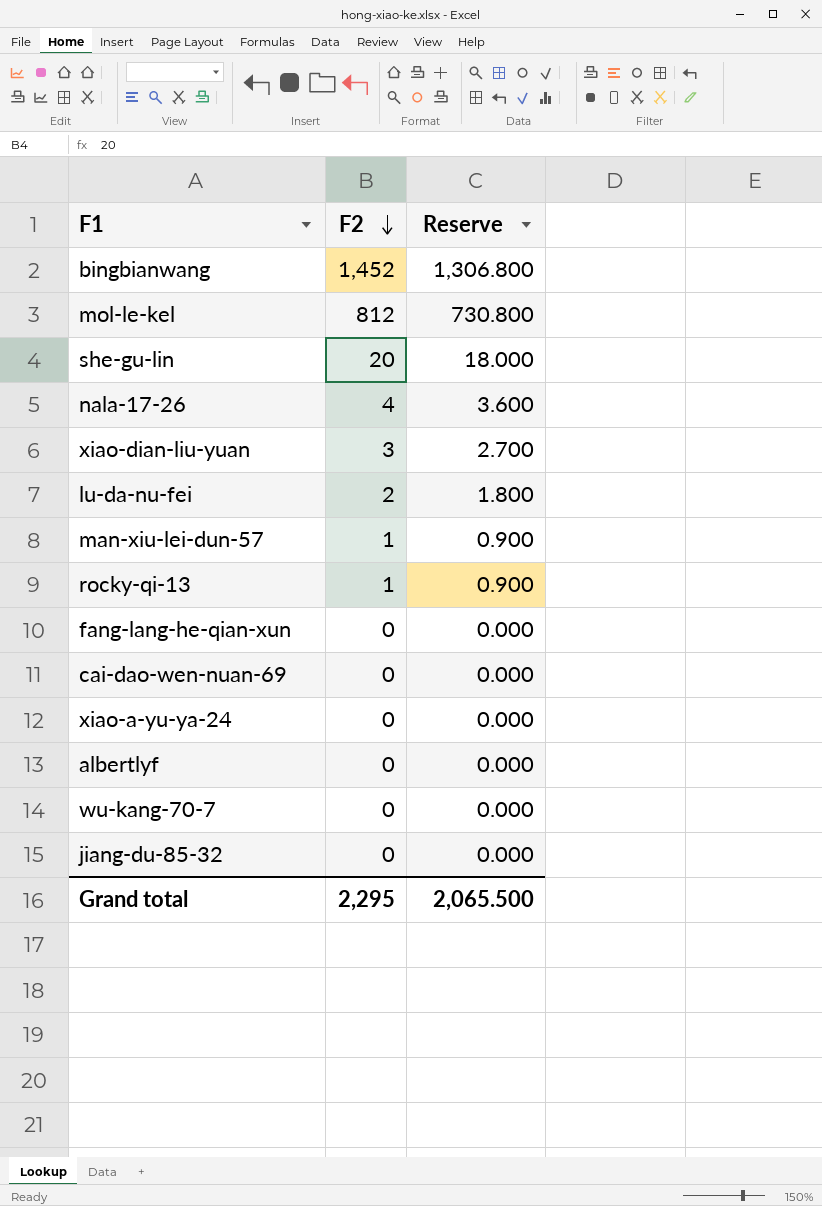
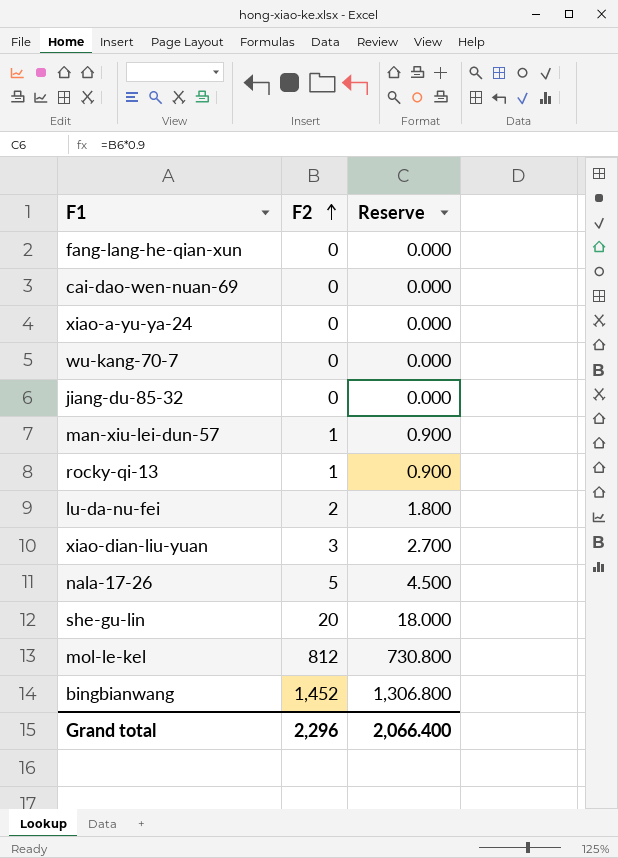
row order: F2 descending -> F2 ascending
row albertlyf: 0 | 0.000 -> none
nala-17-26 | F2: 4 -> 5
nala-17-26 | Reserve: 3.600 -> 4.500
Grand total | F2: 2,295 -> 2,296
Grand total | Reserve: 2,065.500 -> 2,066.400

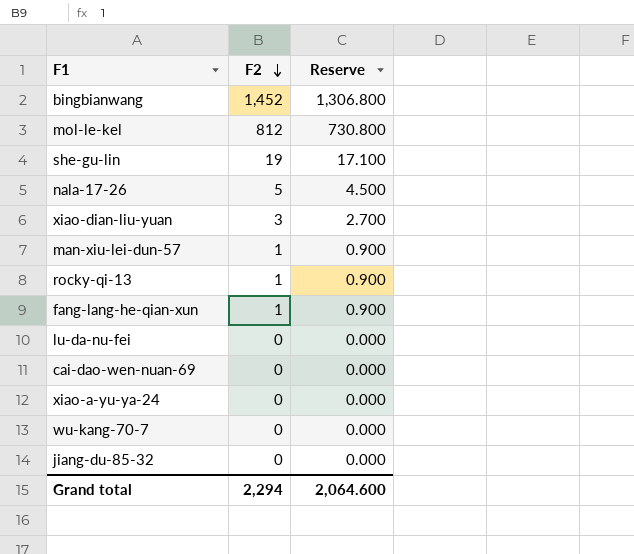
row order: F2 ascending -> F2 descending
she-gu-lin | F2: 20 -> 19
she-gu-lin | Reserve: 18.000 -> 17.100
fang-lang-he-qian-xun | F2: 0 -> 1
fang-lang-he-qian-xun | Reserve: 0.000 -> 0.900
lu-da-nu-fei | F2: 2 -> 0
lu-da-nu-fei | Reserve: 1.800 -> 0.000
Grand total | F2: 2,296 -> 2,294
Grand total | Reserve: 2,066.400 -> 2,064.600

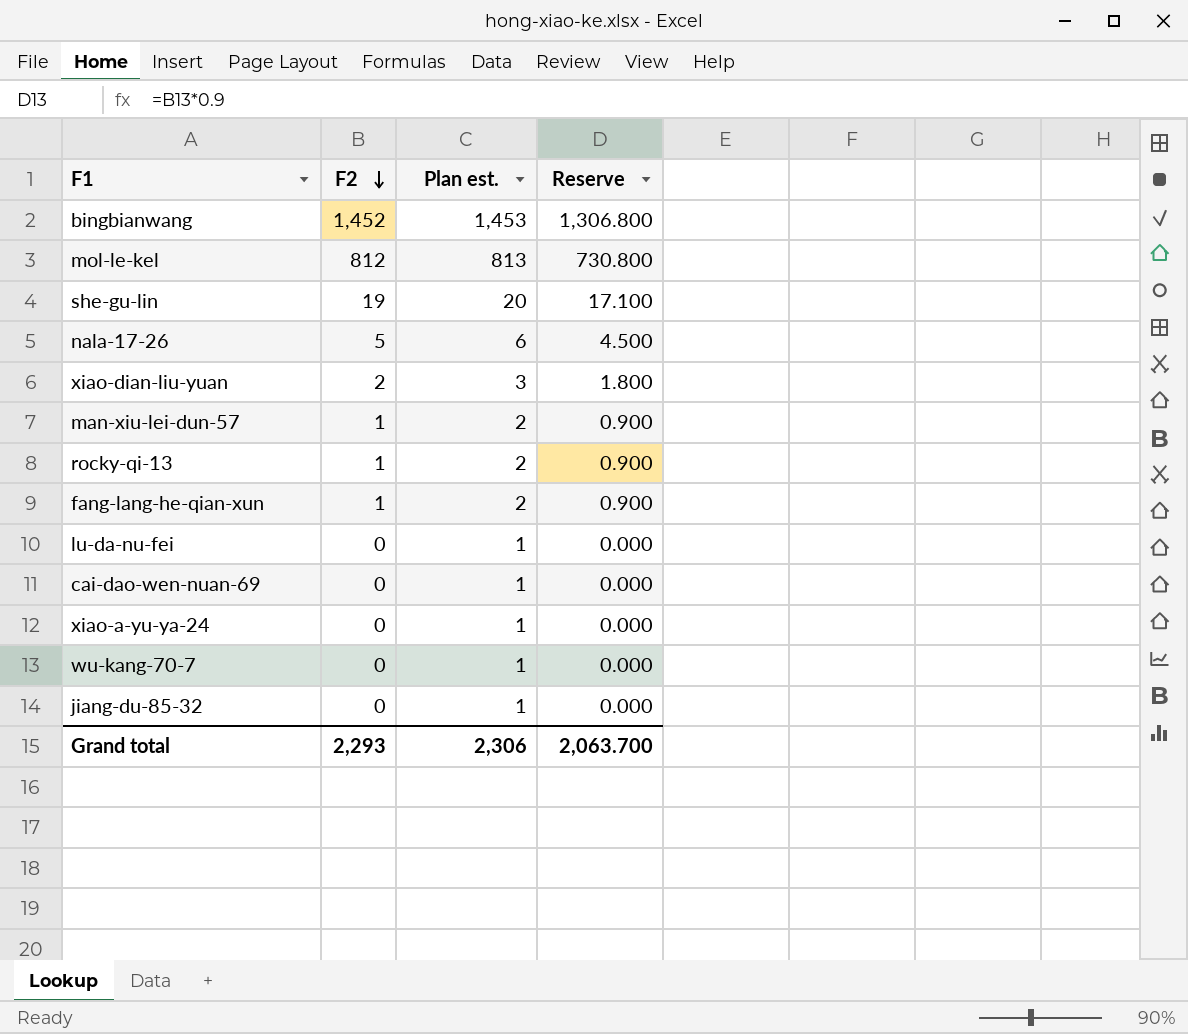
column Plan est. | formula: none -> [F2] + 1
xiao-dian-liu-yuan | F2: 3 -> 2
xiao-dian-liu-yuan | Reserve: 2.700 -> 1.800
Grand total | F2: 2,294 -> 2,293
Grand total | Reserve: 2,064.600 -> 2,063.700

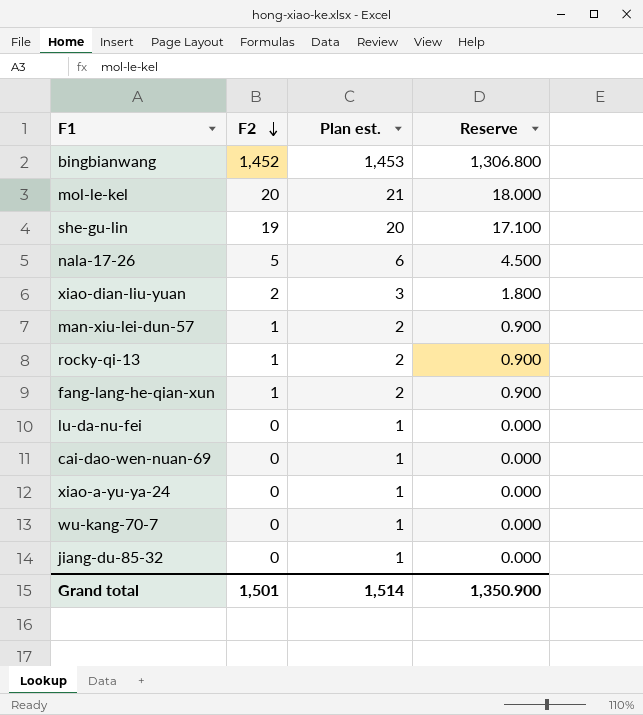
mol-le-kel | F2: 812 -> 20
mol-le-kel | Plan est.: 813 -> 21
mol-le-kel | Reserve: 730.800 -> 18.000
Grand total | F2: 2,293 -> 1,501
Grand total | Plan est.: 2,306 -> 1,514
Grand total | Reserve: 2,063.700 -> 1,350.900

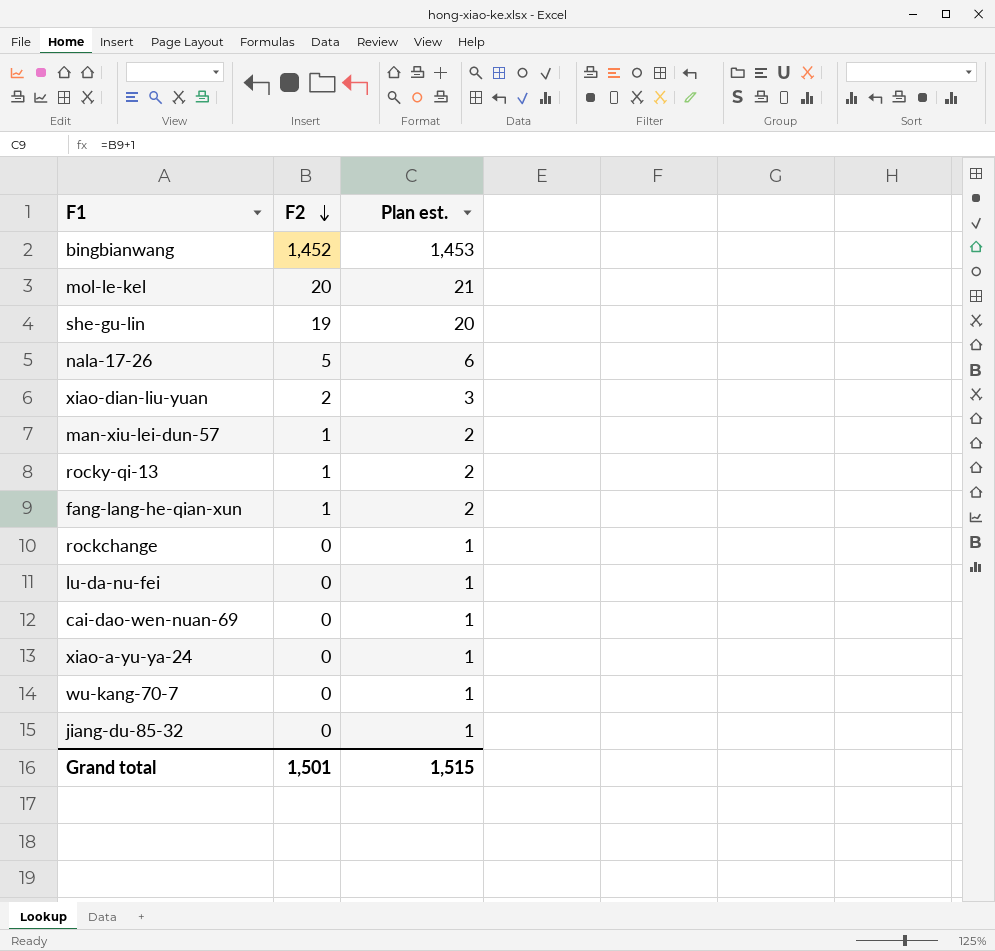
column Reserve | formula: [F2] * 0.9 -> none
row rockchange: none -> 0 | 1
Grand total | Plan est.: 1,514 -> 1,515

